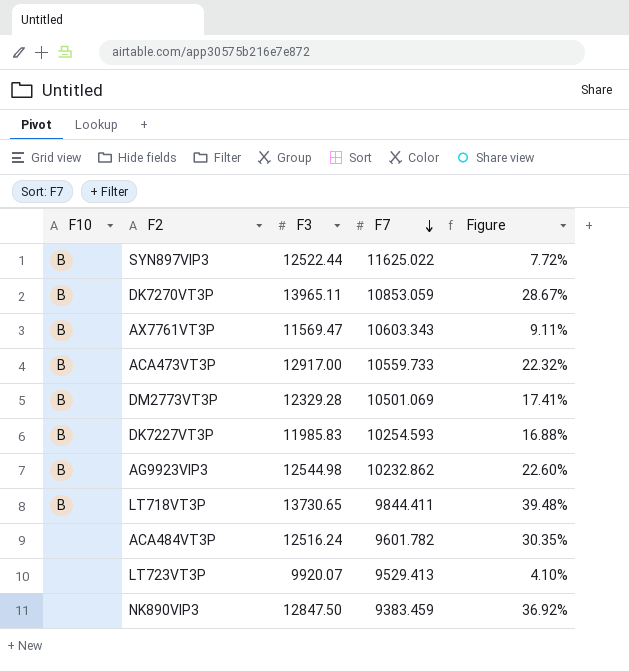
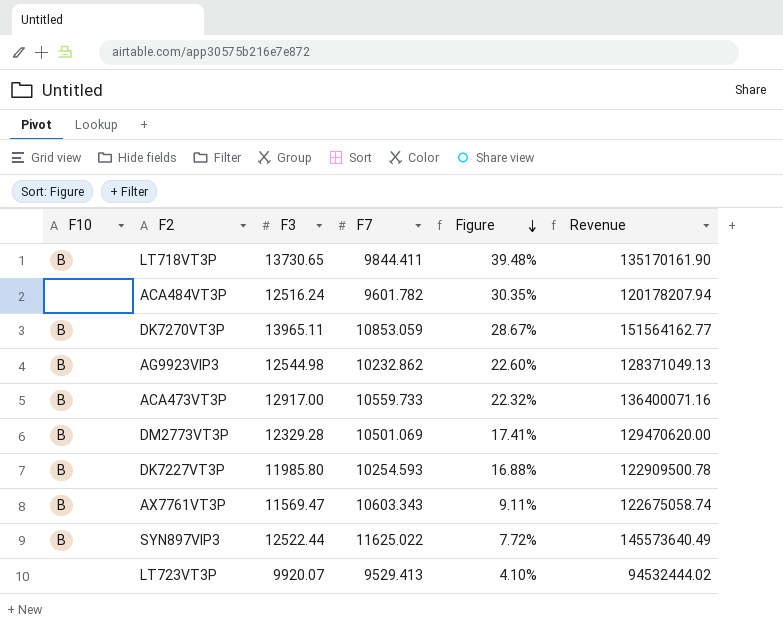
row order: F7 descending -> Figure descending
column Revenue | formula: none -> [F3] * [F7]
row NK890VIP3: none | 12847.50 | 9383.459 | 36.92% -> none
DK7227VT3P | F3: 11985.83 -> 11985.80

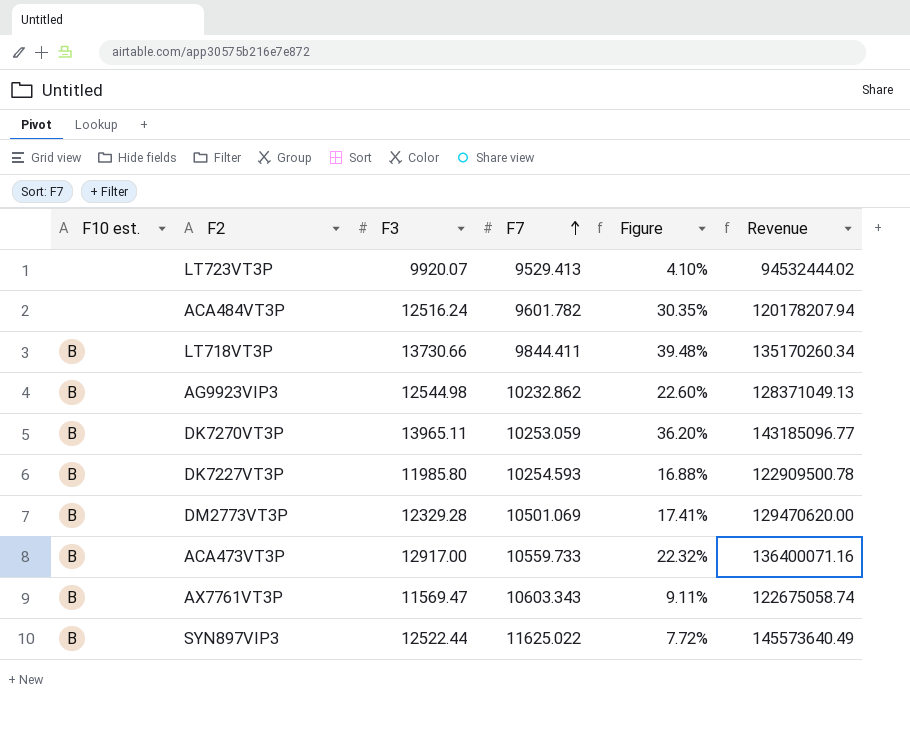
row order: Figure descending -> F7 ascending
column name: F10 -> F10 est.
LT718VT3P | F3: 13730.65 -> 13730.66
LT718VT3P | Revenue: 135170161.90 -> 135170260.34
DK7270VT3P | F7: 10853.059 -> 10253.059
DK7270VT3P | Figure: 28.67% -> 36.20%
DK7270VT3P | Revenue: 151564162.77 -> 143185096.77

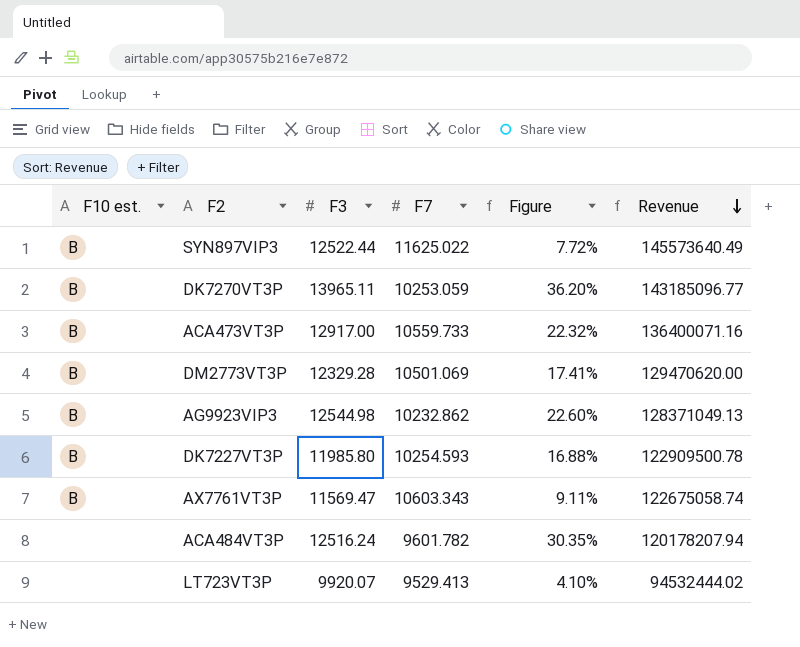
row order: F7 ascending -> Revenue descending
row LT718VT3P: B | 13730.66 | 9844.411 | 39.48% | 135170260.34 -> none

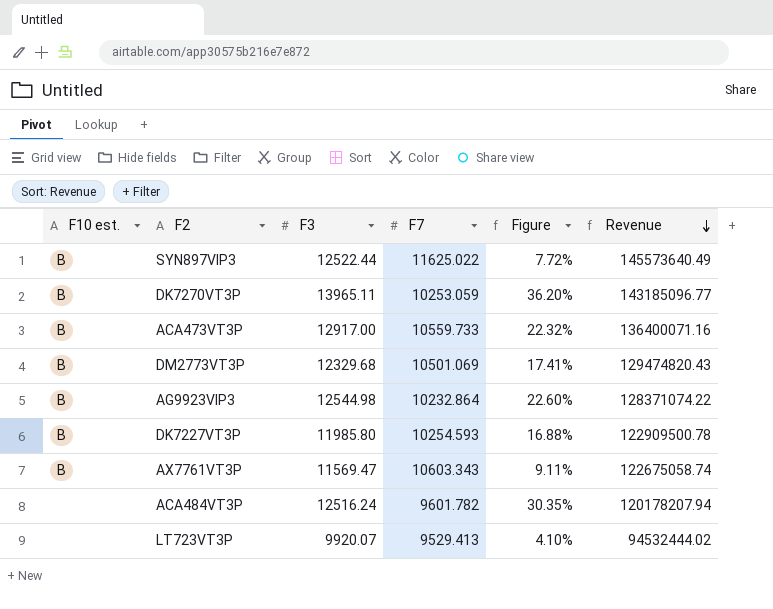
DM2773VT3P | F3: 12329.28 -> 12329.68
DM2773VT3P | Revenue: 129470620.00 -> 129474820.43
AG9923VIP3 | F7: 10232.862 -> 10232.864
AG9923VIP3 | Revenue: 128371049.13 -> 128371074.22

